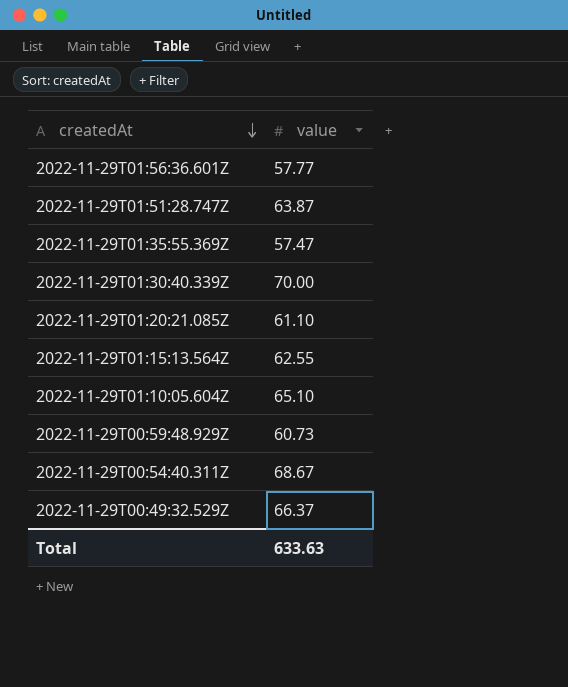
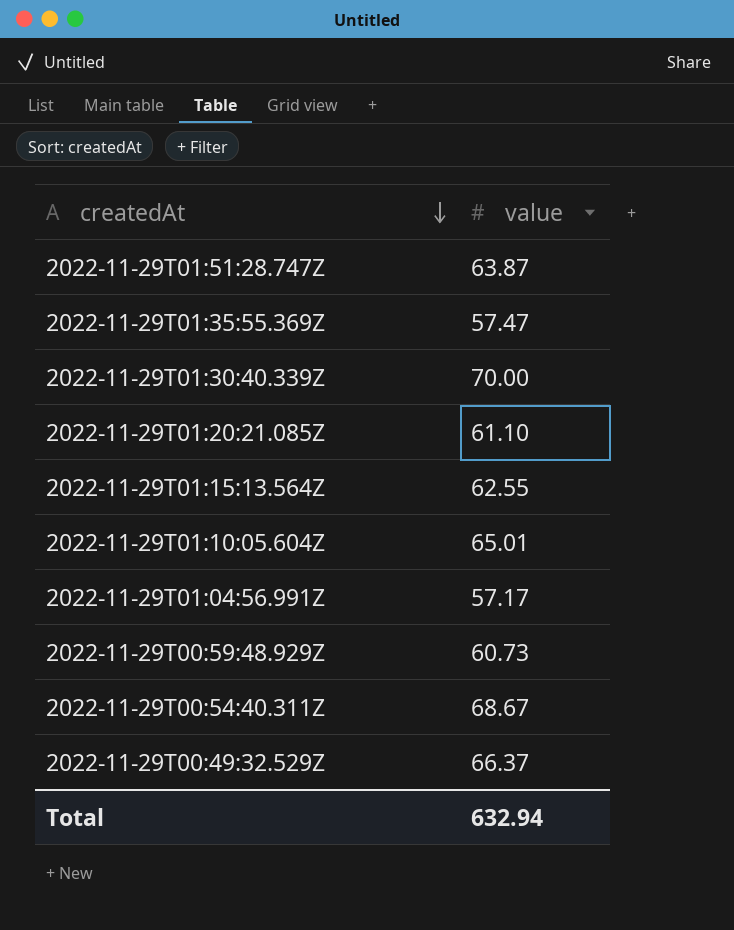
row 2022-11-29T01:56:36.601Z: 57.77 -> none
2022-11-29T01:10:05.604Z | value: 65.10 -> 65.01
row 2022-11-29T01:04:56.991Z: none -> 57.17
Total | value: 633.63 -> 632.94

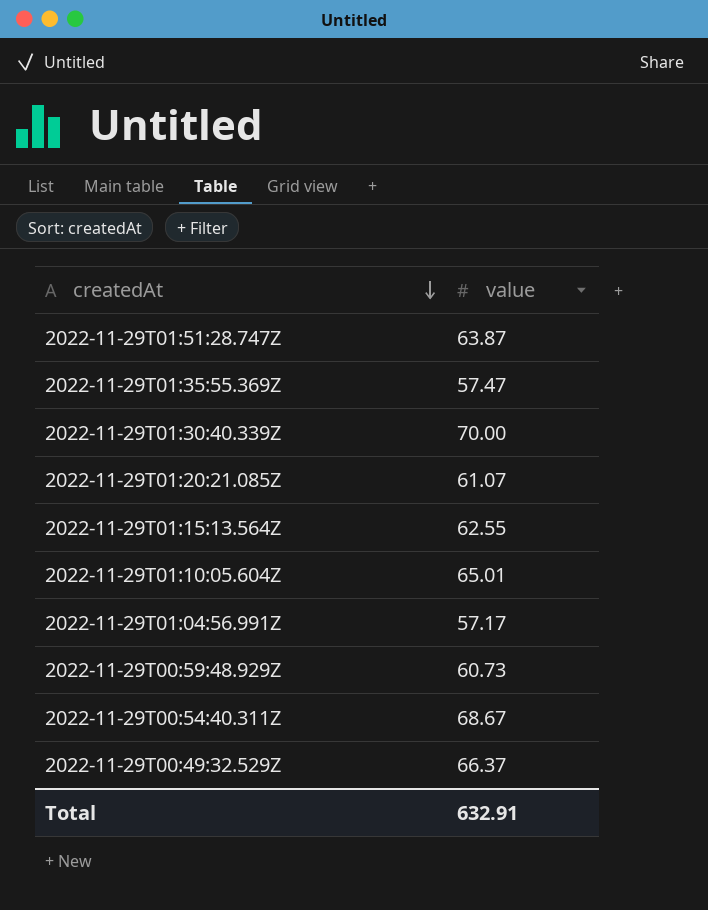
2022-11-29T01:20:21.085Z | value: 61.10 -> 61.07
Total | value: 632.94 -> 632.91

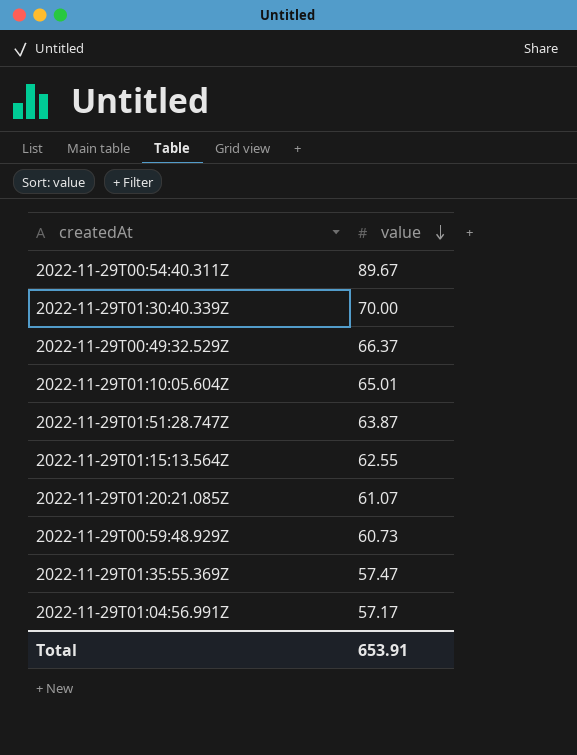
row order: createdAt descending -> value descending
2022-11-29T00:54:40.311Z | value: 68.67 -> 89.67
Total | value: 632.91 -> 653.91

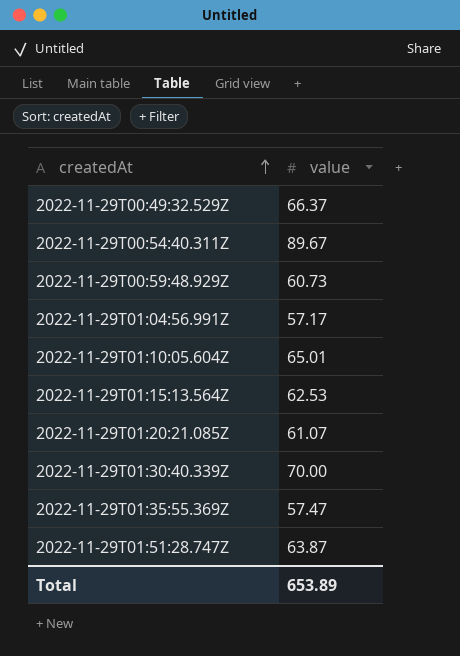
row order: value descending -> createdAt ascending
2022-11-29T01:15:13.564Z | value: 62.55 -> 62.53
Total | value: 653.91 -> 653.89

